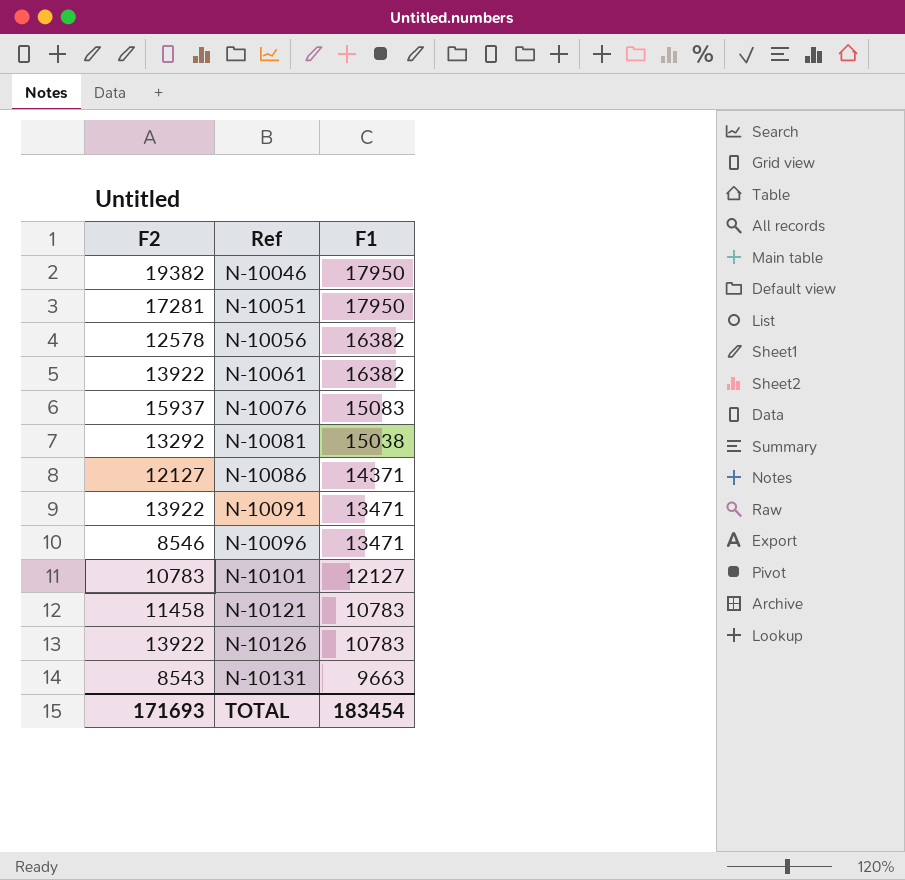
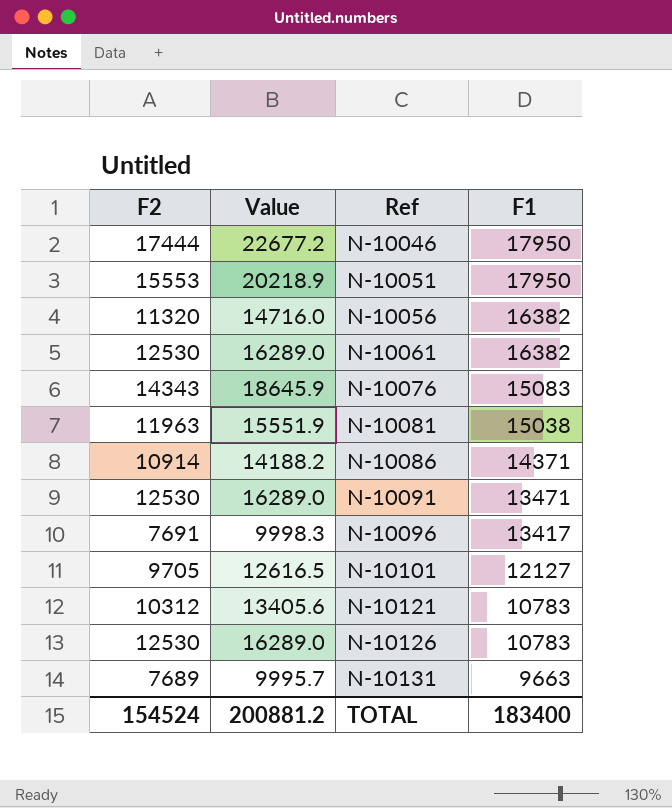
column Value | formula: none -> [F2] * 1.3
N-10046 | F2: 19382 -> 17444
N-10051 | F2: 17281 -> 15553
N-10056 | F2: 12578 -> 11320
N-10061 | F2: 13922 -> 12530
N-10076 | F2: 15937 -> 14343
N-10081 | F2: 13292 -> 11963
N-10086 | F2: 12127 -> 10914
N-10091 | F2: 13922 -> 12530
N-10096 | F2: 8546 -> 7691
N-10096 | F1: 13471 -> 13417
N-10101 | F2: 10783 -> 9705
N-10121 | F2: 11458 -> 10312
N-10126 | F2: 13922 -> 12530
N-10131 | F2: 8543 -> 7689
TOTAL | F2: 171693 -> 154524
TOTAL | F1: 183454 -> 183400

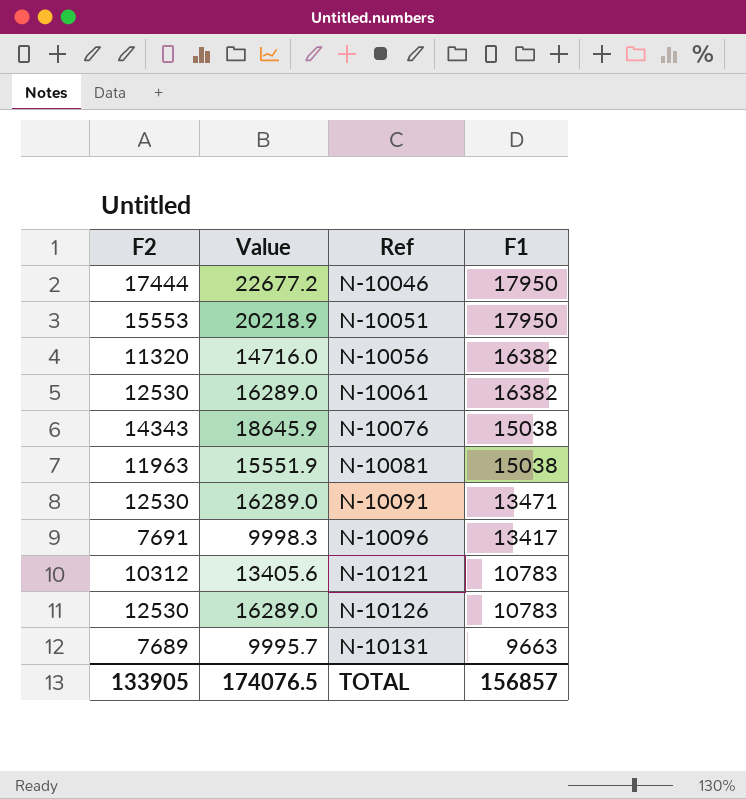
row N-10086: 10914 | 14188.2 | 14371 -> none
row N-10101: 9705 | 12616.5 | 12127 -> none
N-10076 | F1: 15083 -> 15038
TOTAL | F2: 154524 -> 133905
TOTAL | Value: 200881.2 -> 174076.5
TOTAL | F1: 183400 -> 156857

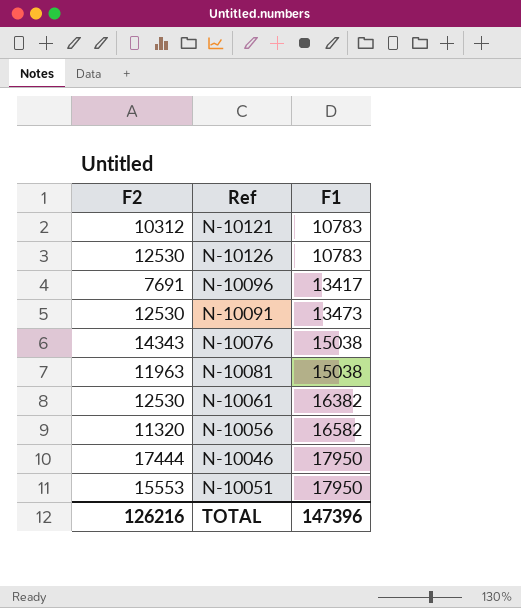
row order: Ref ascending -> F1 ascending
column Value | formula: [F2] * 1.3 -> none
row N-10131: 7689 | 9995.7 | 9663 -> none
N-10091 | F1: 13471 -> 13473
N-10056 | F1: 16382 -> 16582
TOTAL | F2: 133905 -> 126216
TOTAL | F1: 156857 -> 147396

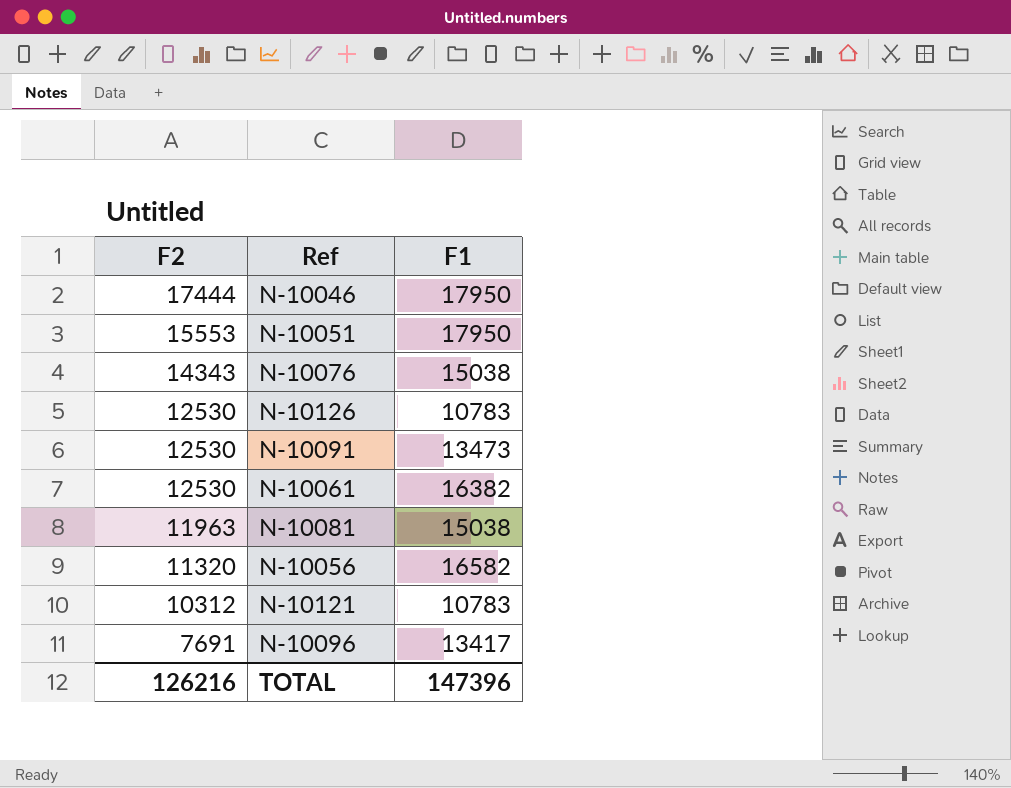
row order: F1 ascending -> F2 descending

